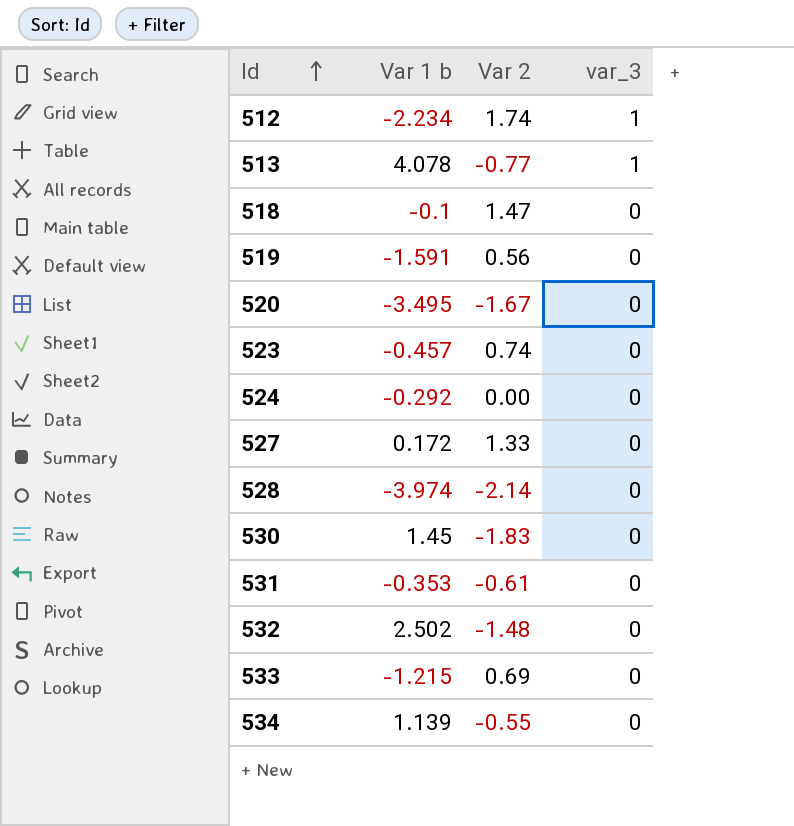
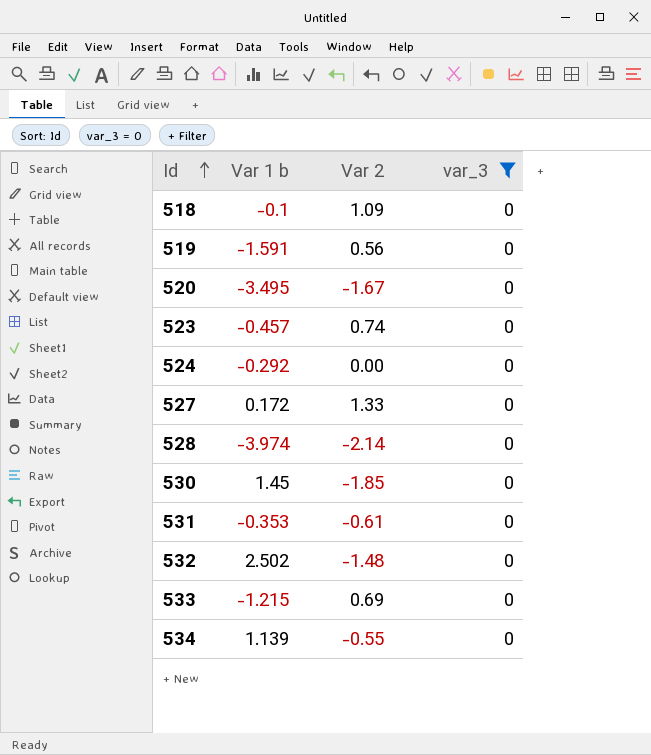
filter: none -> var_3 = 0
518 | Var 2: 1.47 -> 1.09
530 | Var 2: -1.83 -> -1.85

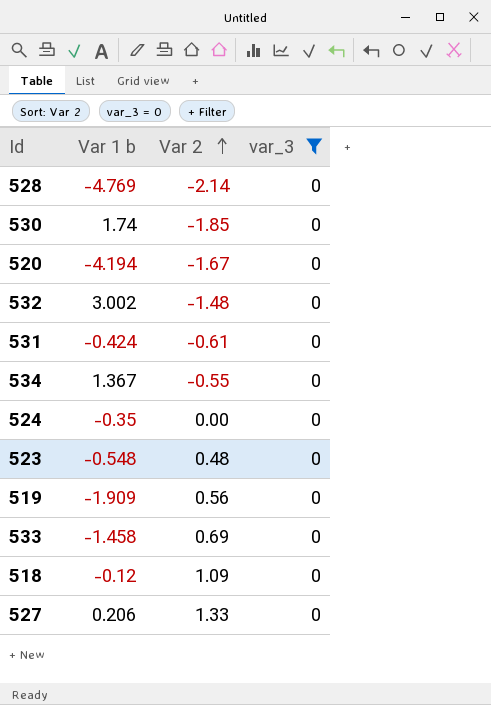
row order: Id ascending -> Var 2 ascending
528 | Var 1 b: -3.974 -> -4.769
530 | Var 1 b: 1.45 -> 1.74
520 | Var 1 b: -3.495 -> -4.194
532 | Var 1 b: 2.502 -> 3.002
531 | Var 1 b: -0.353 -> -0.424
534 | Var 1 b: 1.139 -> 1.367
524 | Var 1 b: -0.292 -> -0.35
523 | Var 1 b: -0.457 -> -0.548
523 | Var 2: 0.74 -> 0.48
519 | Var 1 b: -1.591 -> -1.909
533 | Var 1 b: -1.215 -> -1.458
518 | Var 1 b: -0.1 -> -0.12
527 | Var 1 b: 0.172 -> 0.206

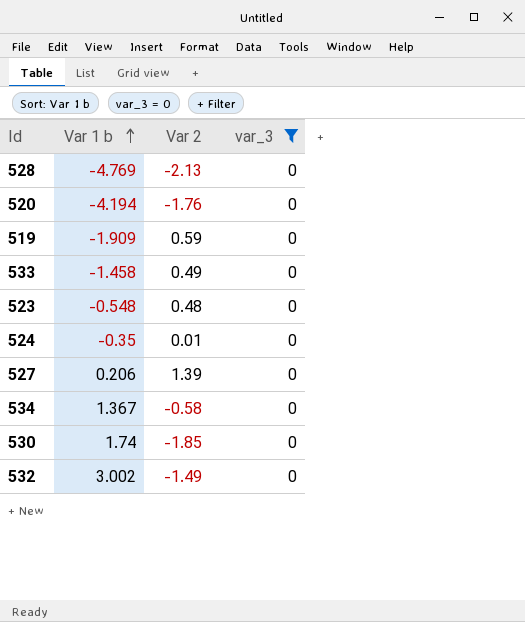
row order: Var 2 ascending -> Var 1 b ascending
row 531: -0.424 | -0.61 | 0 -> none
row 518: -0.12 | 1.09 | 0 -> none
528 | Var 2: -2.14 -> -2.13
520 | Var 2: -1.67 -> -1.76
519 | Var 2: 0.56 -> 0.59
533 | Var 2: 0.69 -> 0.49
524 | Var 2: 0.00 -> 0.01
527 | Var 2: 1.33 -> 1.39
534 | Var 2: -0.55 -> -0.58
532 | Var 2: -1.48 -> -1.49

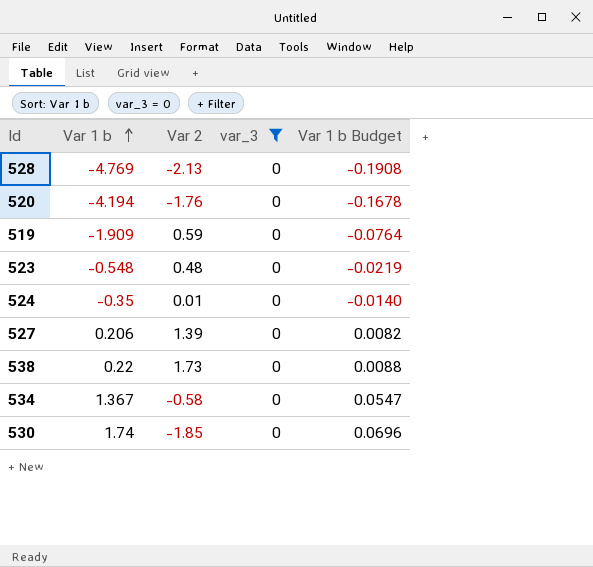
column Var 1 b Budget | formula: none -> [Var 1 b] * 0.04
row 533: -1.458 | 0.49 | 0 -> none
row 532: 3.002 | -1.49 | 0 -> none
row 538: none -> 0.22 | 1.73 | 0 | 0.0088

